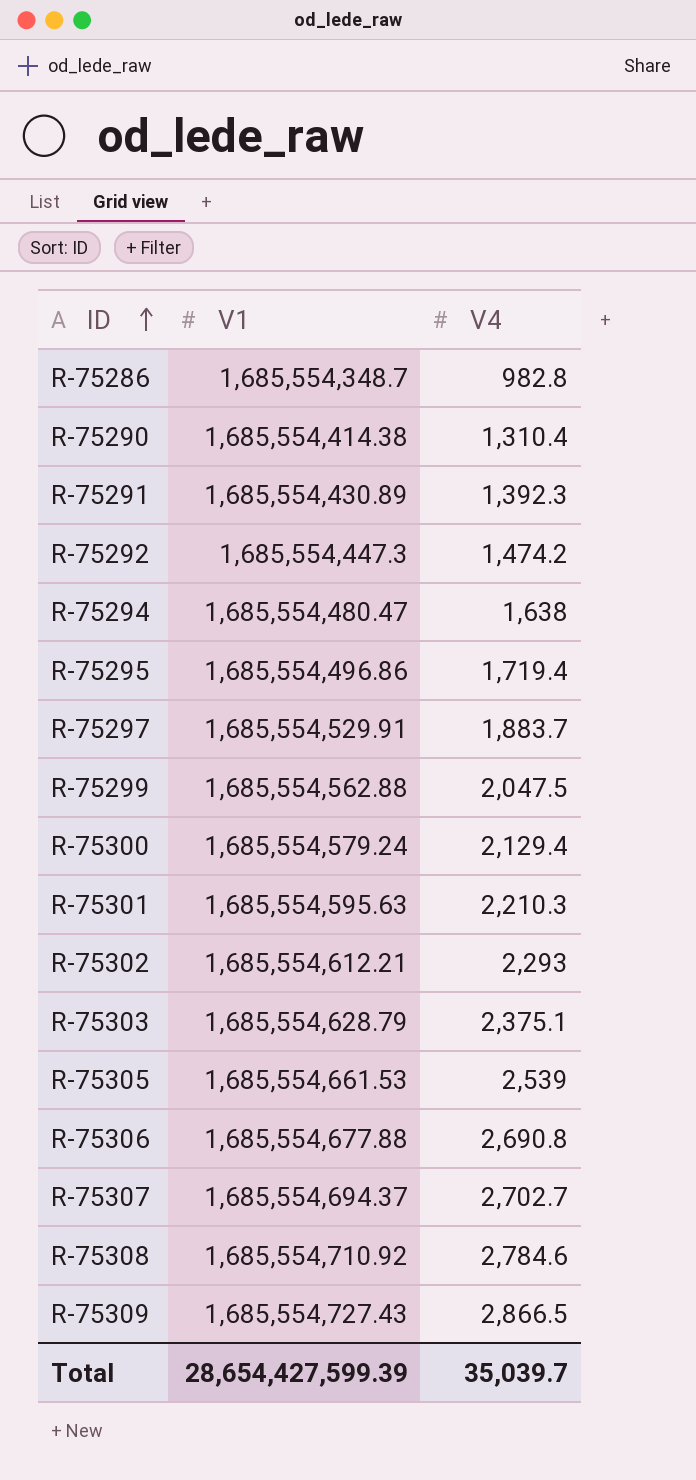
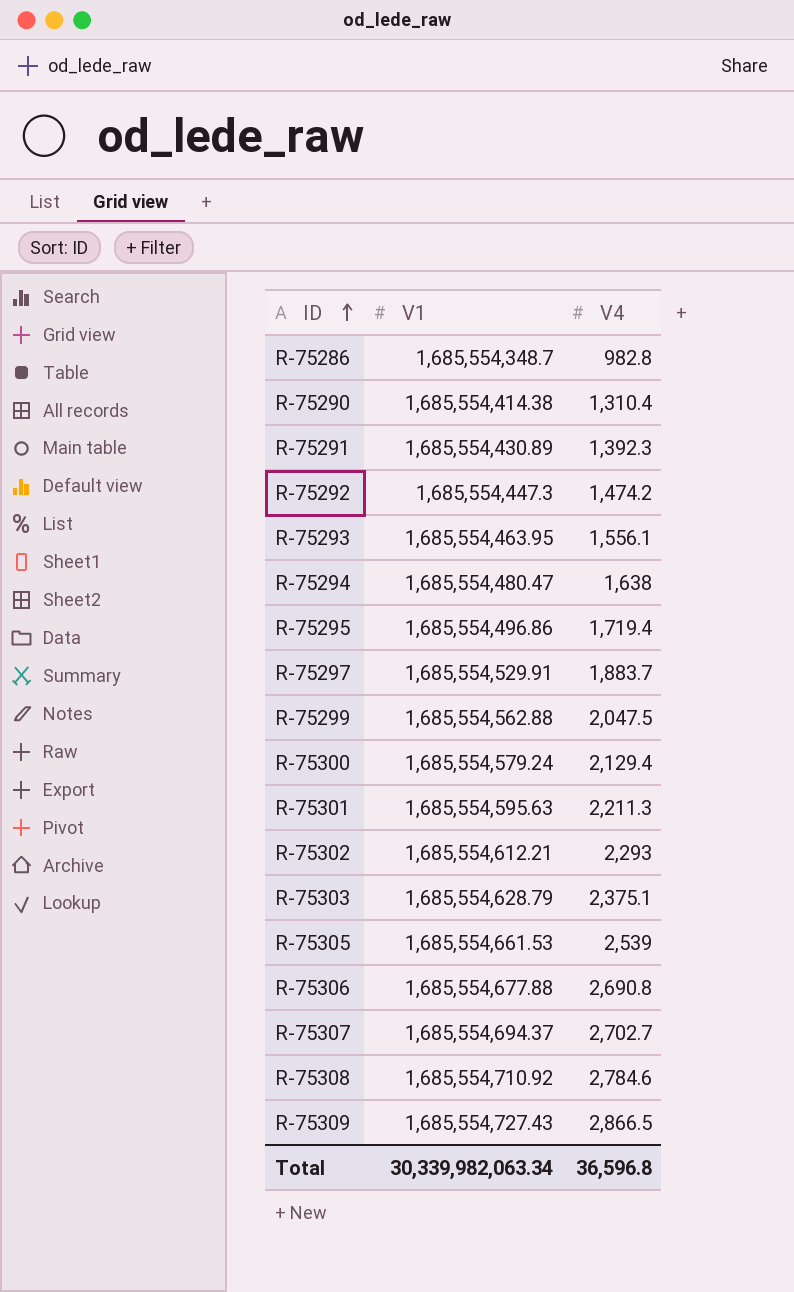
row R-75293: none -> 1,685,554,463.95 | 1,556.1
R-75301 | V4: 2,210.3 -> 2,211.3
Total | V1: 28,654,427,599.39 -> 30,339,982,063.34
Total | V4: 35,039.7 -> 36,596.8

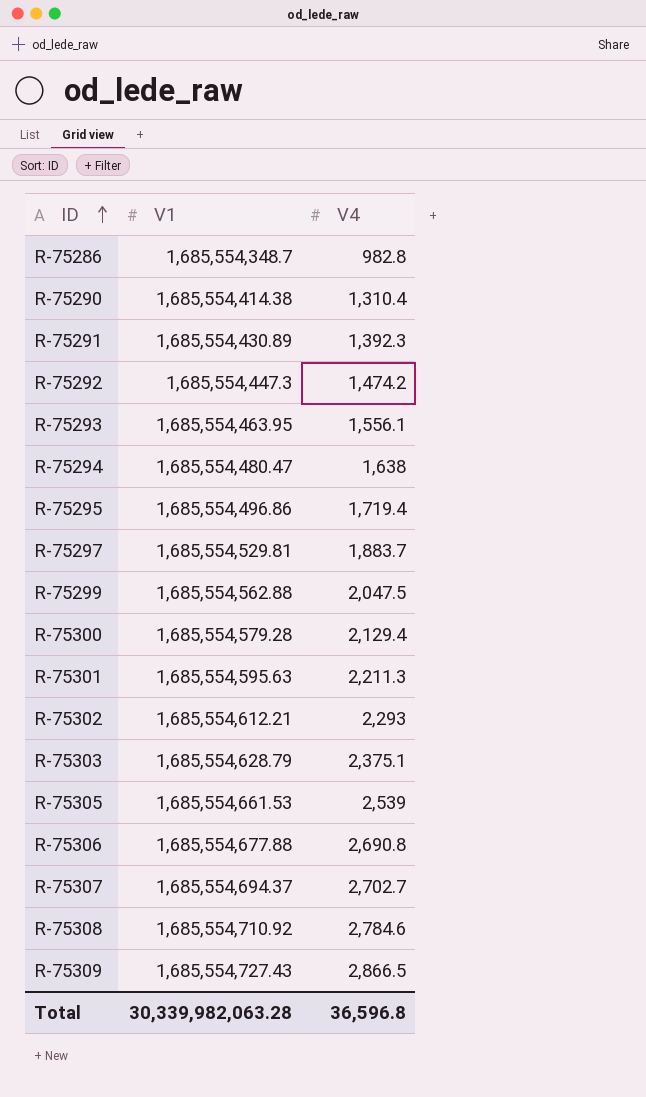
R-75297 | V1: 1,685,554,529.91 -> 1,685,554,529.81
R-75300 | V1: 1,685,554,579.24 -> 1,685,554,579.28
Total | V1: 30,339,982,063.34 -> 30,339,982,063.28

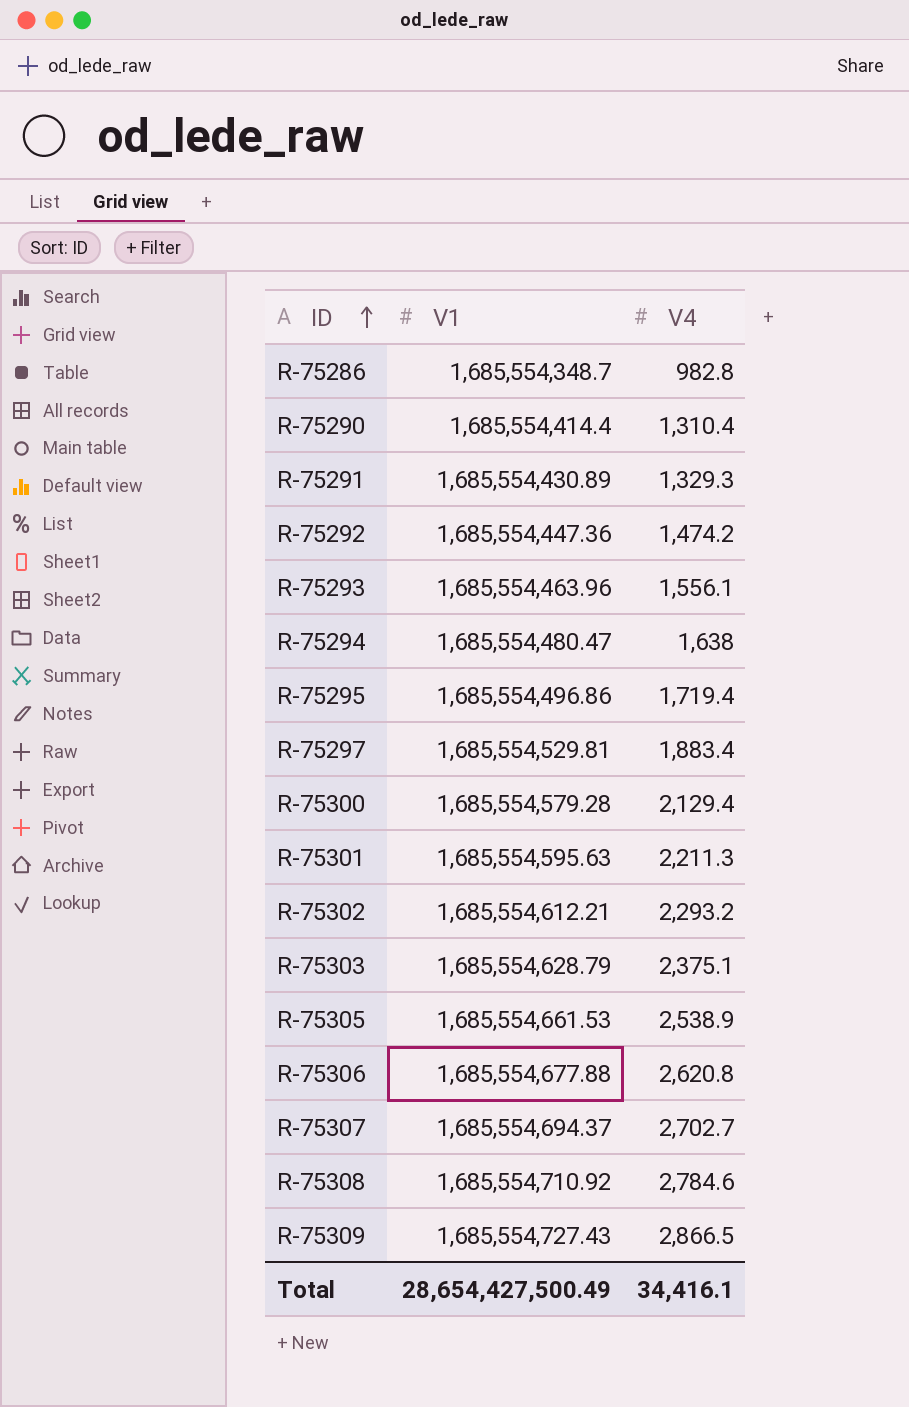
row R-75299: 1,685,554,562.88 | 2,047.5 -> none
R-75290 | V1: 1,685,554,414.38 -> 1,685,554,414.4
R-75291 | V4: 1,392.3 -> 1,329.3
R-75292 | V1: 1,685,554,447.3 -> 1,685,554,447.36
R-75293 | V1: 1,685,554,463.95 -> 1,685,554,463.96
R-75297 | V4: 1,883.7 -> 1,883.4
R-75302 | V4: 2,293 -> 2,293.2
R-75305 | V4: 2,539 -> 2,538.9
R-75306 | V4: 2,690.8 -> 2,620.8
Total | V1: 30,339,982,063.28 -> 28,654,427,500.49
Total | V4: 36,596.8 -> 34,416.1

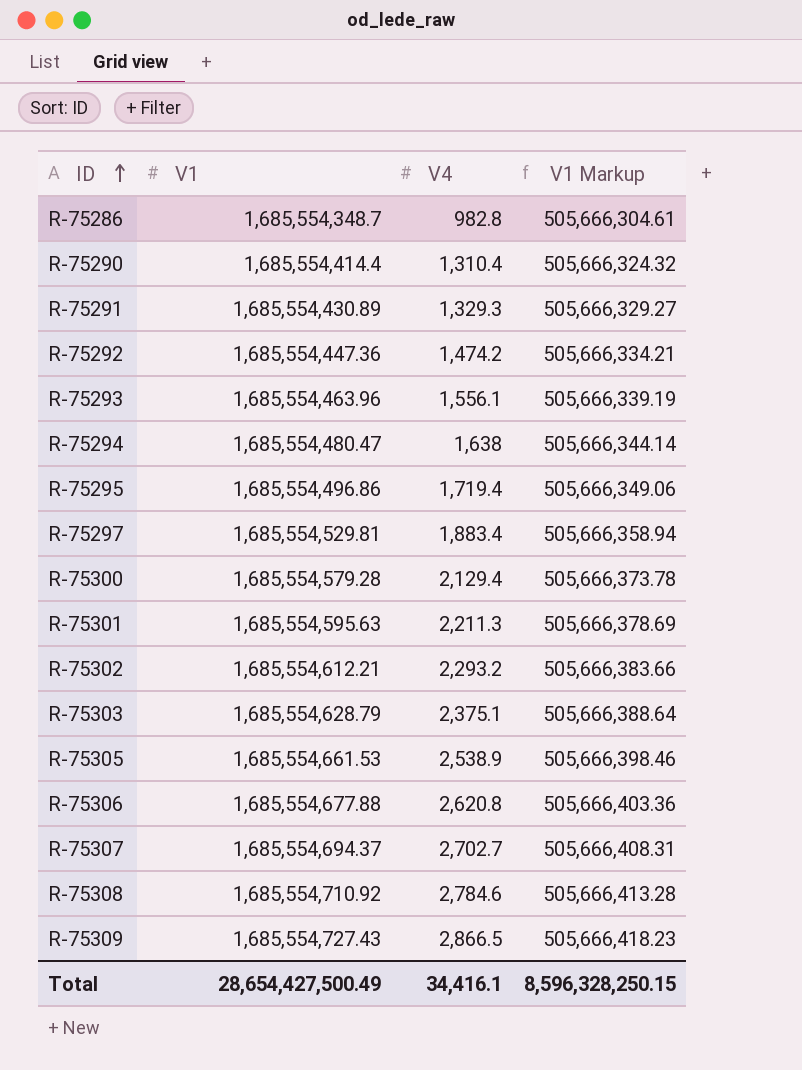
column V1 Markup | formula: none -> [V1] * 0.3

